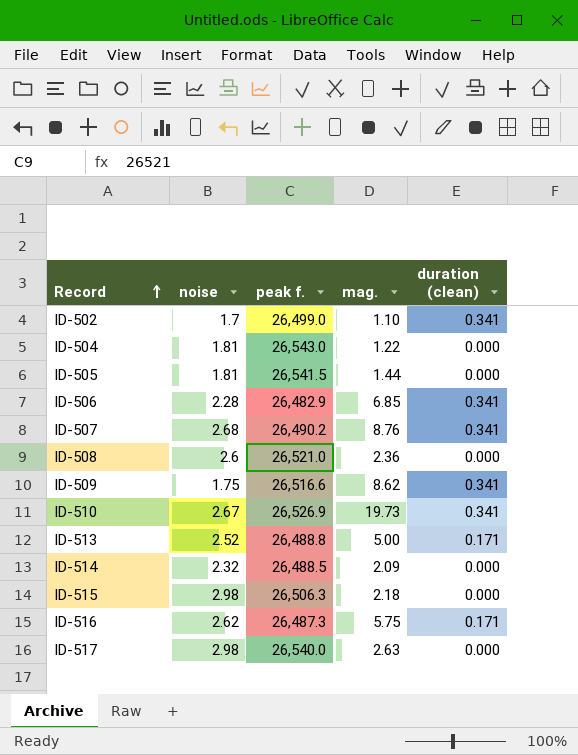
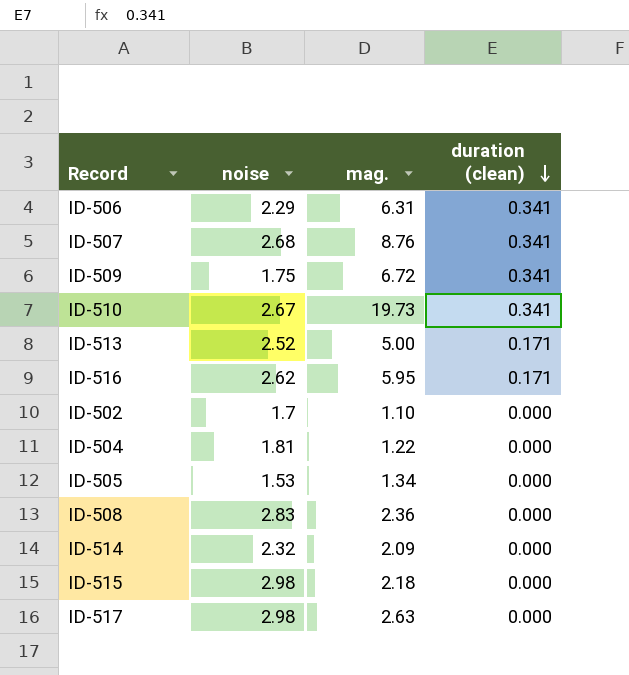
row order: Record ascending -> duration (clean) descending
column peak f. | position: 3 -> none
ID-506 | noise: 2.28 -> 2.29
ID-506 | mag.: 6.85 -> 6.31
ID-509 | mag.: 8.62 -> 6.72
ID-516 | mag.: 5.75 -> 5.95
ID-502 | duration (clean): 0.341 -> 0.000
ID-505 | noise: 1.81 -> 1.53
ID-505 | mag.: 1.44 -> 1.34
ID-508 | noise: 2.6 -> 2.83

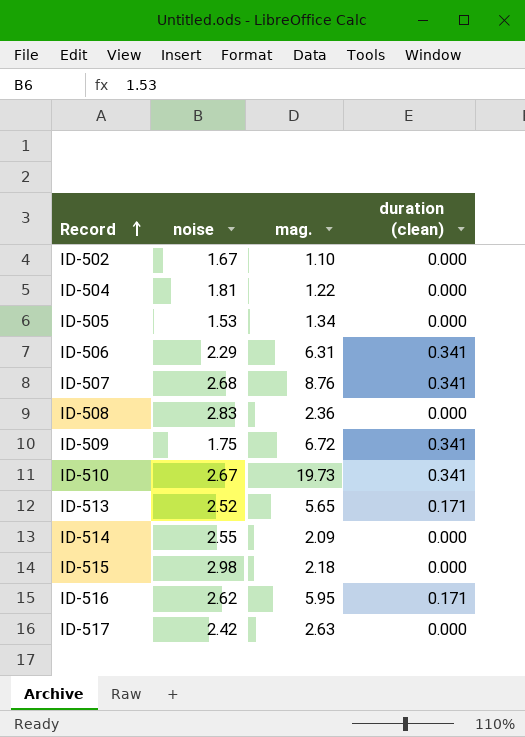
row order: duration (clean) descending -> Record ascending
ID-502 | noise: 1.7 -> 1.67
ID-513 | mag.: 5.00 -> 5.65
ID-514 | noise: 2.32 -> 2.55
ID-517 | noise: 2.98 -> 2.42

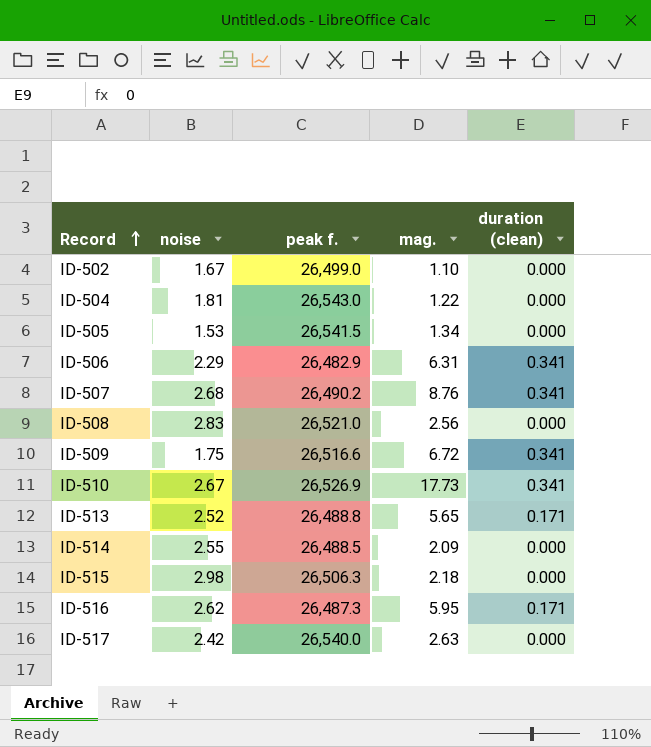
column peak f. | position: none -> 3
ID-508 | mag.: 2.36 -> 2.56
ID-510 | mag.: 19.73 -> 17.73

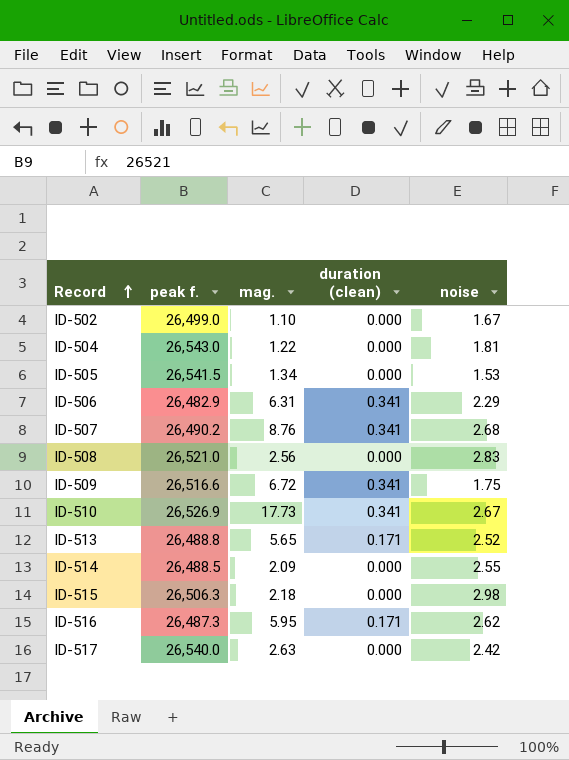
column noise | position: 2 -> 5

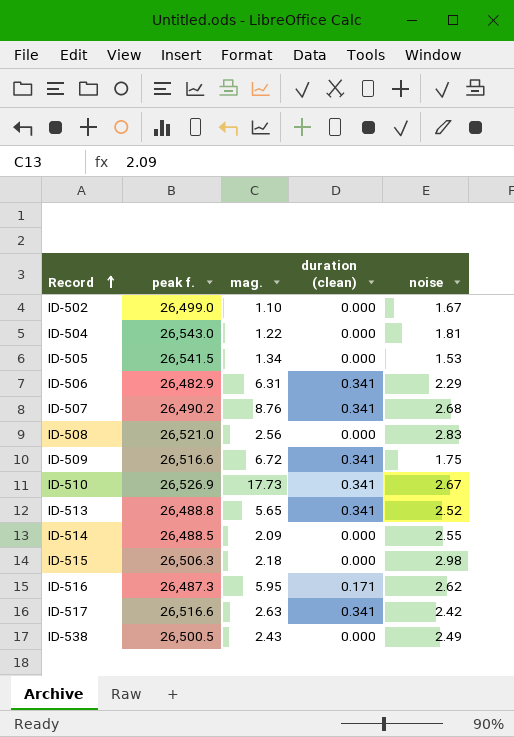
ID-513 | duration (clean): 0.171 -> 0.341
ID-517 | peak f.: 26,540.0 -> 26,516.6
ID-517 | duration (clean): 0.000 -> 0.341
row ID-538: none -> 26,500.5 | 2.43 | 0.000 | 2.49

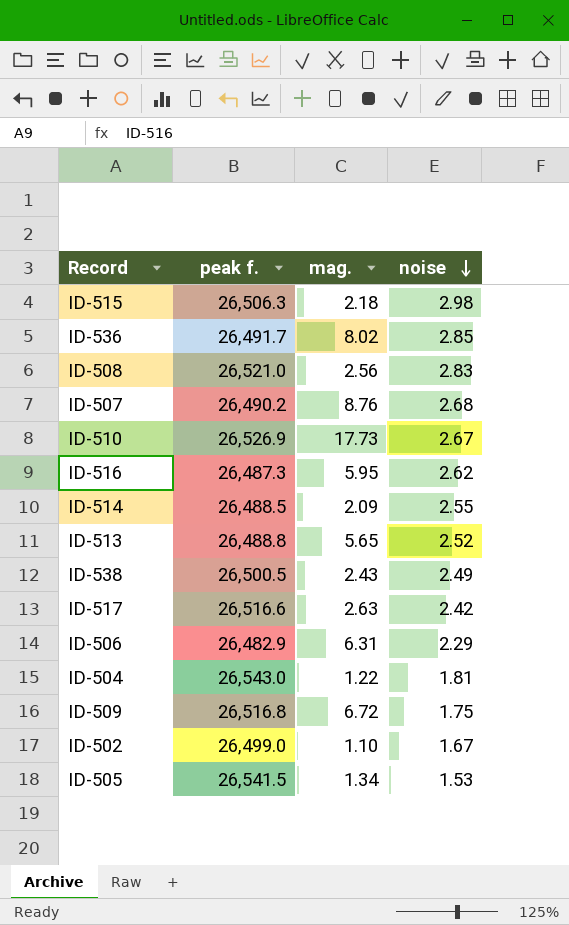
row order: Record ascending -> noise descending
column duration (clean) | position: 4 -> none
row ID-536: none -> 26,491.7 | 8.02 | 2.85
ID-509 | peak f.: 26,516.6 -> 26,516.8

